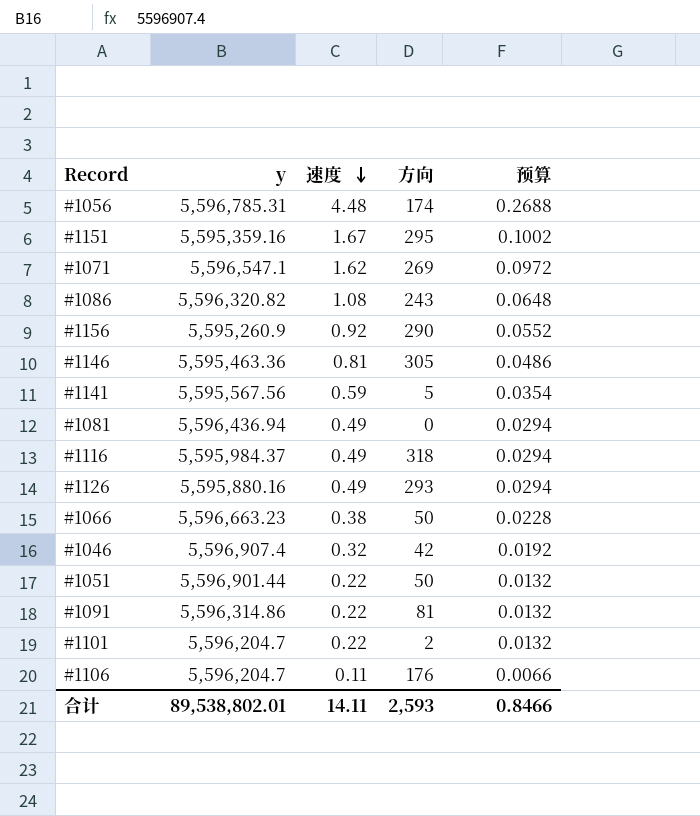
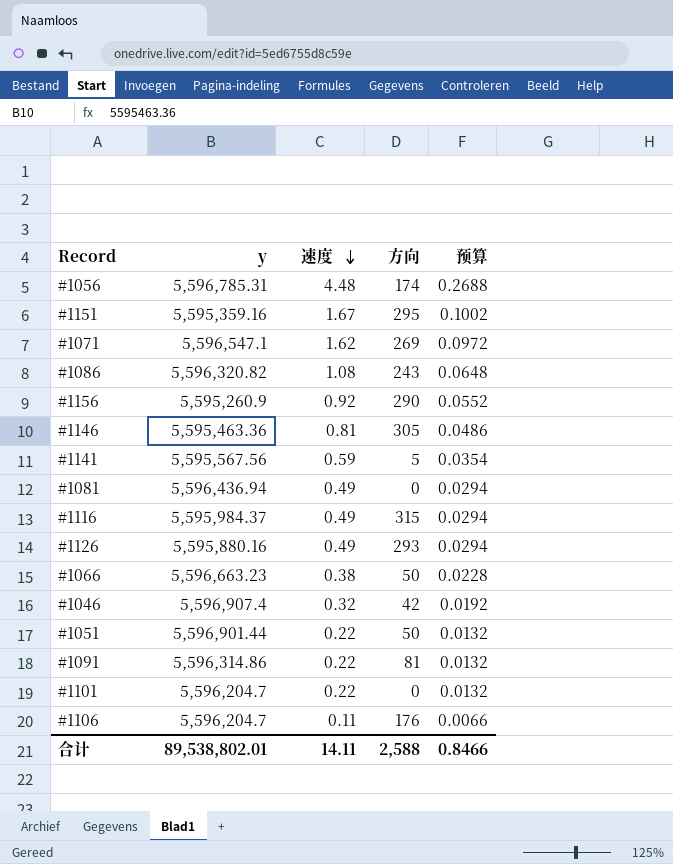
#1116 | 方向: 318 -> 315
#1101 | 方向: 2 -> 0
合计 | 方向: 2,593 -> 2,588

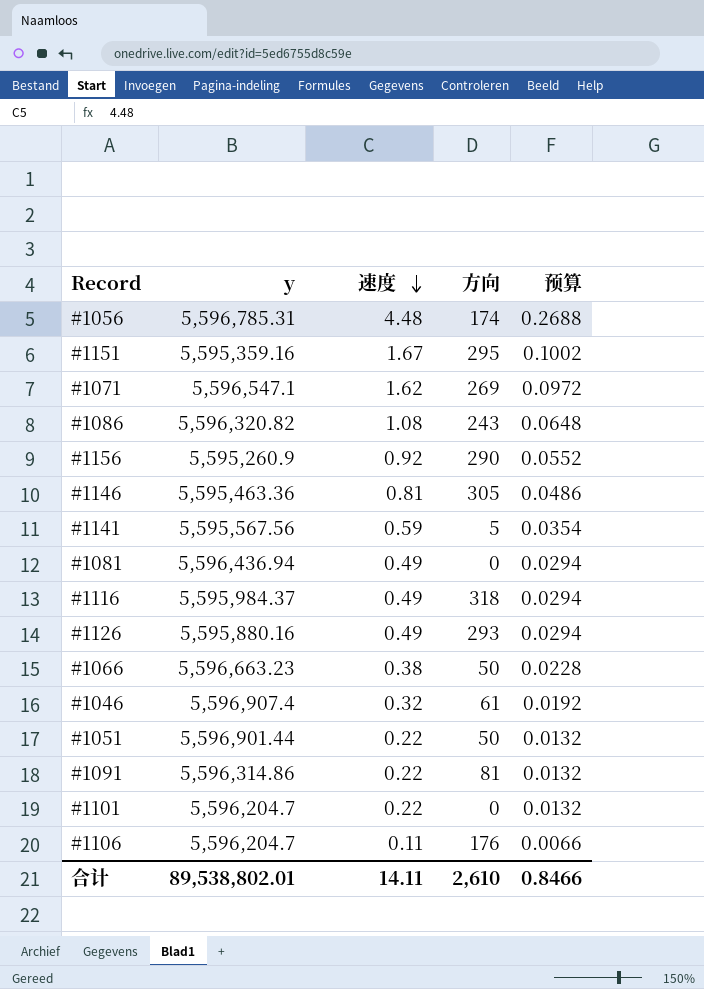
#1116 | 方向: 315 -> 318
#1046 | 方向: 42 -> 61
合计 | 方向: 2,588 -> 2,610

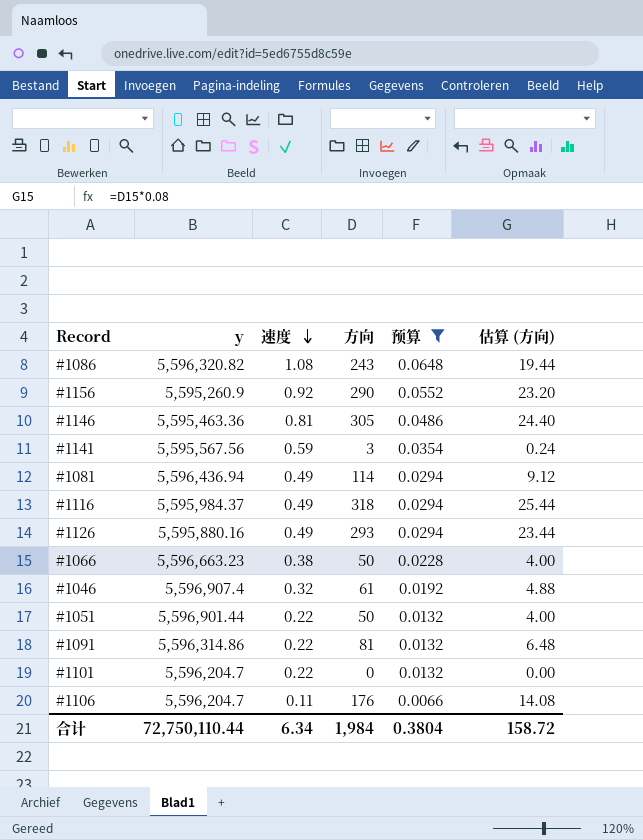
filter: none -> 预算 <= 0.0648
column 估算 (方向) | formula: none -> [方向] * 0.08
#1141 | 方向: 5 -> 3
#1081 | 方向: 0 -> 114
合计 | y: 89,538,802.01 -> 72,750,110.44
合计 | 速度: 14.11 -> 6.34
合计 | 方向: 2,610 -> 1,984
合计 | 预算: 0.8466 -> 0.3804

